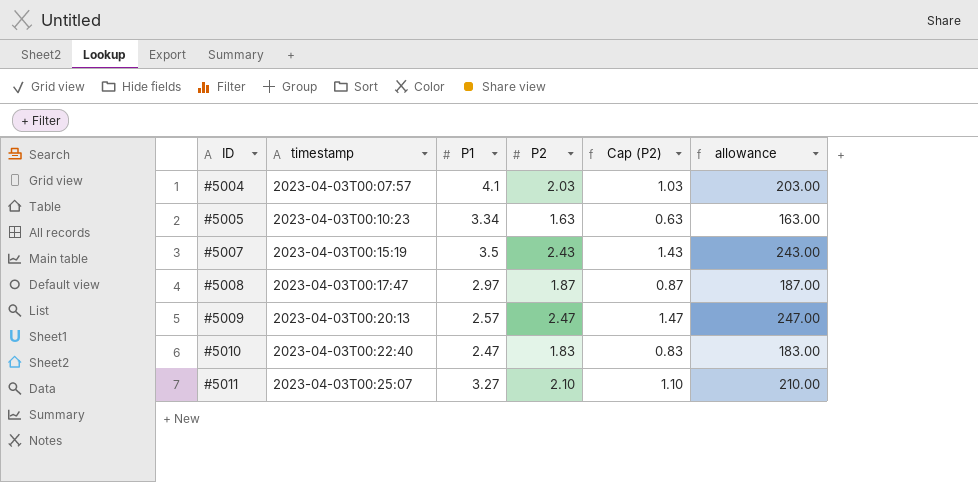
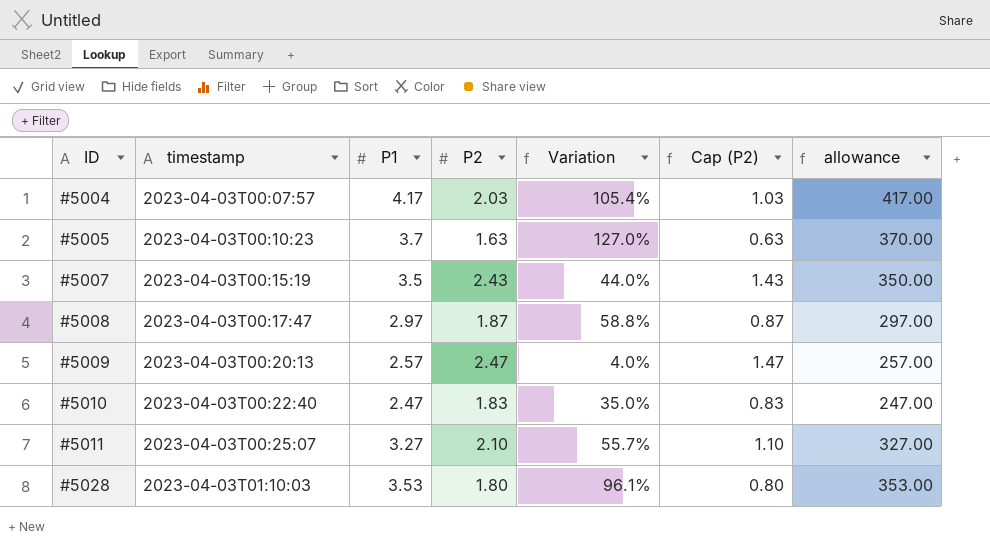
column Variation | formula: none -> ([P1] - [P2]) / [P2]
column allowance | formula: [P2] * 100 -> [P1] * 100
#5004 | P1: 4.1 -> 4.17
#5005 | P1: 3.34 -> 3.7
row #5028: none -> 2023-04-03T01:10:03 | 3.53 | 1.80 | 96.1% | 0.80 | 353.00

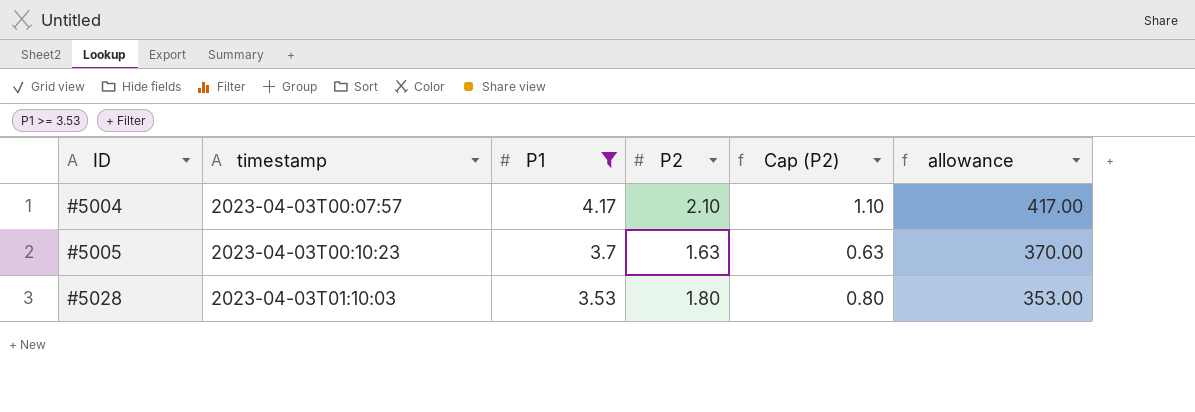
filter: none -> P1 >= 3.53
column Variation | formula: ([P1] - [P2]) / [P2] -> none
#5004 | P2: 2.03 -> 2.10
#5004 | Cap (P2): 1.03 -> 1.10

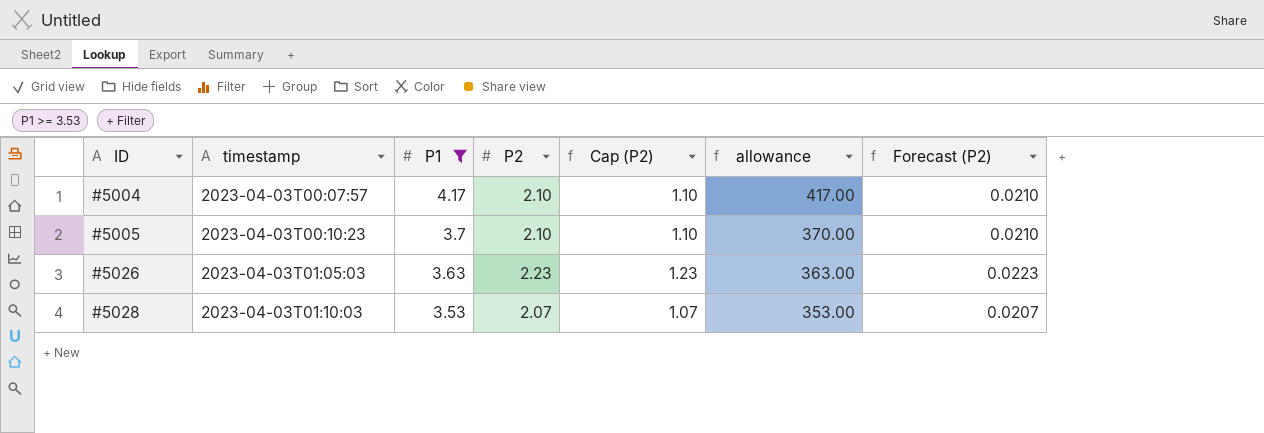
column Forecast (P2) | formula: none -> [P2] * 0.01
#5005 | P2: 1.63 -> 2.10
#5005 | Cap (P2): 0.63 -> 1.10
row #5026: none -> 2023-04-03T01:05:03 | 3.63 | 2.23 | 1.23 | 363.00 | 0.0223
#5028 | P2: 1.80 -> 2.07
#5028 | Cap (P2): 0.80 -> 1.07

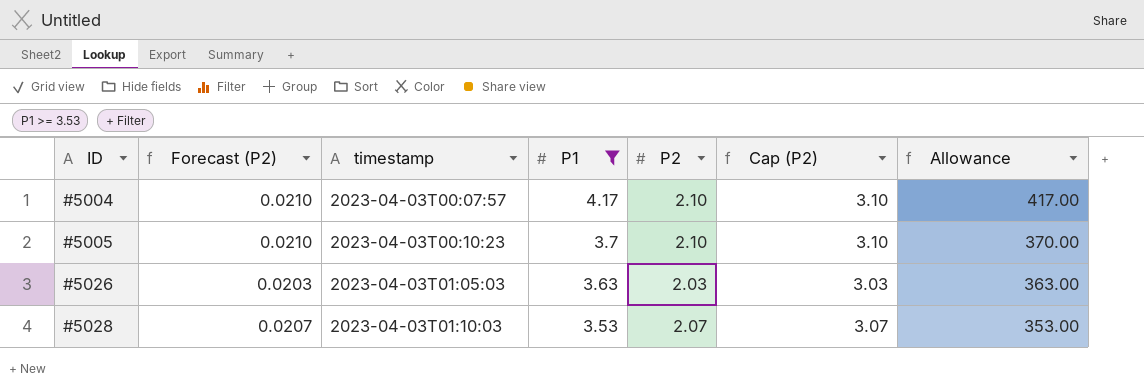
column Forecast (P2) | position: 7 -> 2
column Cap (P2) | formula: [P2] - 1 -> [P2] + 1
column name: allowance -> Allowance
#5026 | Forecast (P2): 0.0223 -> 0.0203
#5026 | P2: 2.23 -> 2.03

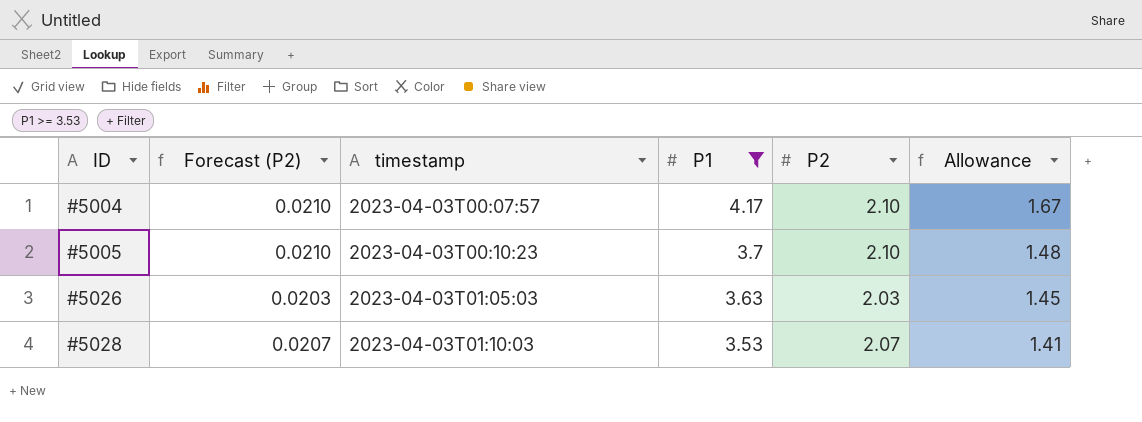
column Cap (P2) | formula: [P2] + 1 -> none
column Allowance | formula: [P1] * 100 -> [P1] * 0.4

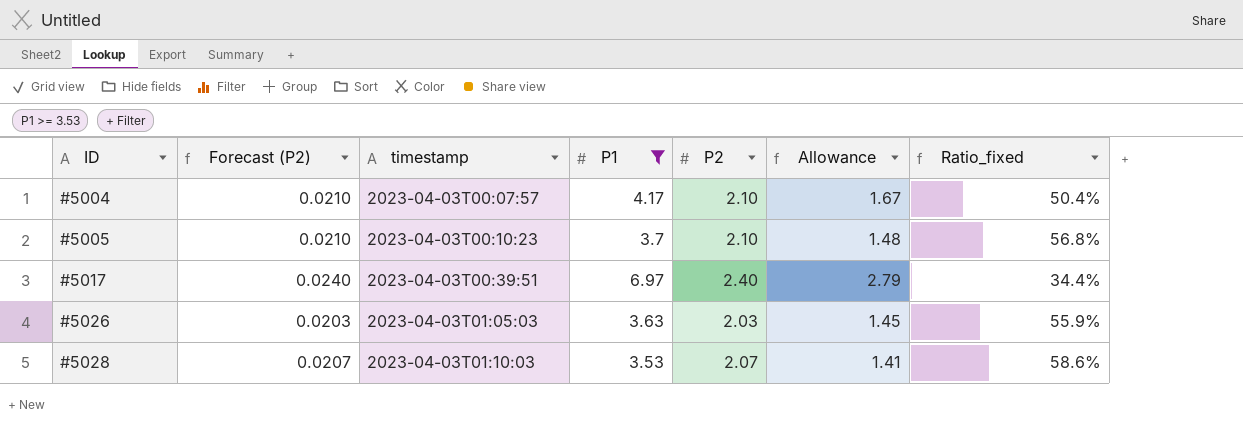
column Ratio_fixed | formula: none -> [P2] / [P1]
row #5017: none -> 0.0240 | 2023-04-03T00:39:51 | 6.97 | 2.40 | 2.79 | 34.4%

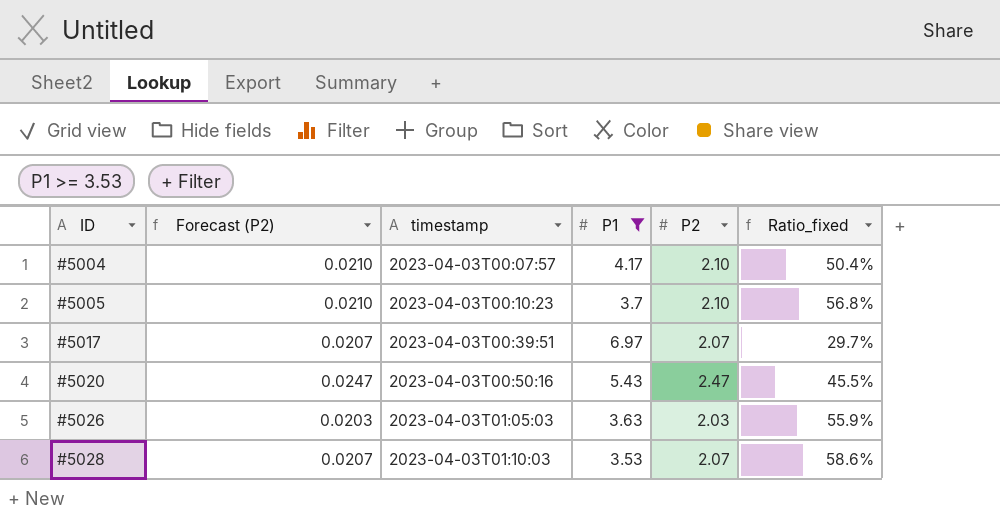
column Allowance | formula: [P1] * 0.4 -> none
#5017 | Forecast (P2): 0.0240 -> 0.0207
#5017 | P2: 2.40 -> 2.07
#5017 | Ratio_fixed: 34.4% -> 29.7%
row #5020: none -> 0.0247 | 2023-04-03T00:50:16 | 5.43 | 2.47 | 45.5%

